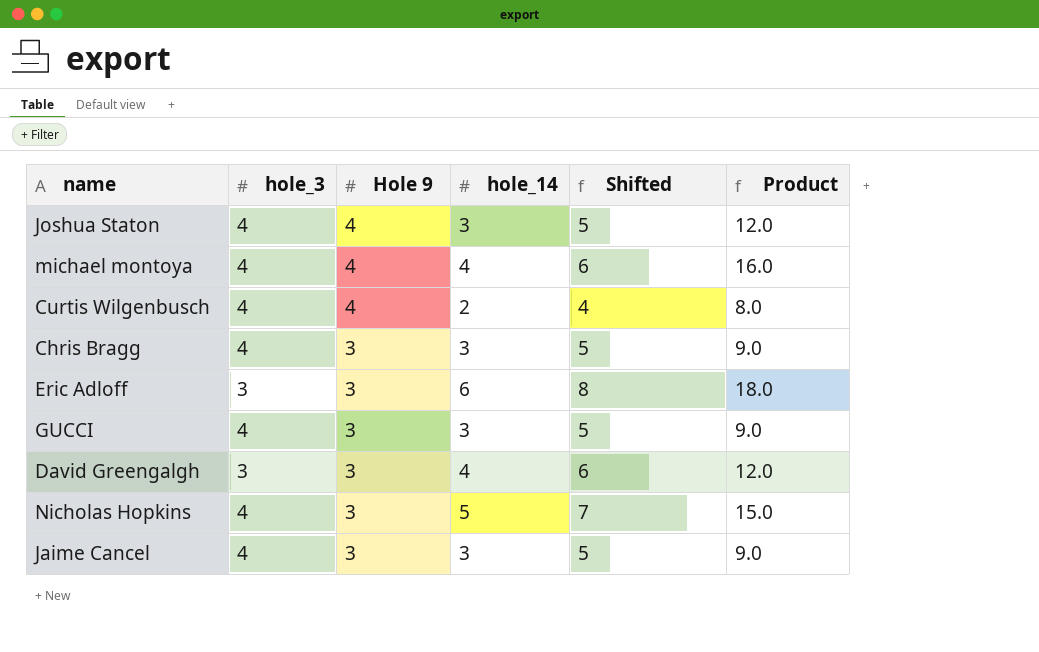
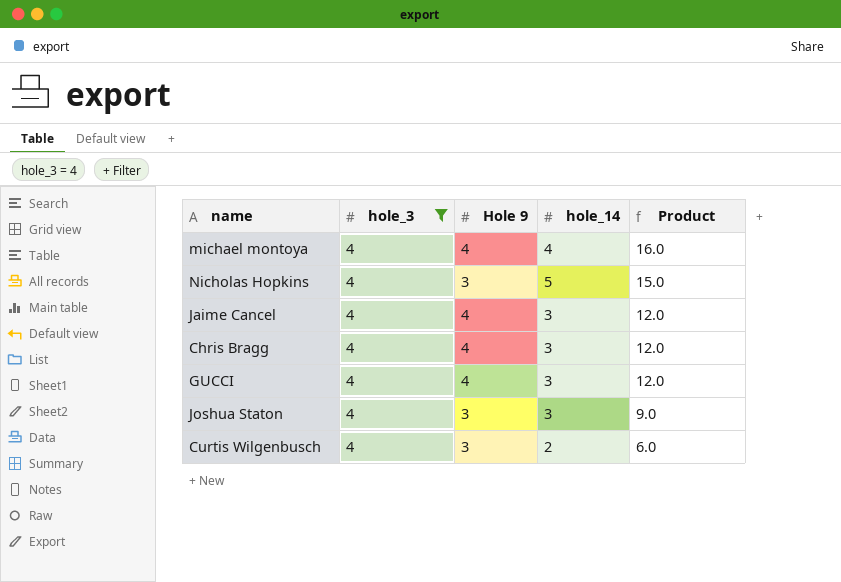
filter: none -> hole_3 = 4
row order: Hole 9 descending -> Product descending
column Shifted | formula: [hole_14] + 2 -> none
Jaime Cancel | Hole 9: 3 -> 4
Jaime Cancel | Product: 9.0 -> 12.0
Chris Bragg | Hole 9: 3 -> 4
Chris Bragg | Product: 9.0 -> 12.0
GUCCI | Hole 9: 3 -> 4
GUCCI | Product: 9.0 -> 12.0
Joshua Staton | Hole 9: 4 -> 3
Joshua Staton | Product: 12.0 -> 9.0
Curtis Wilgenbusch | Hole 9: 4 -> 3
Curtis Wilgenbusch | Product: 8.0 -> 6.0

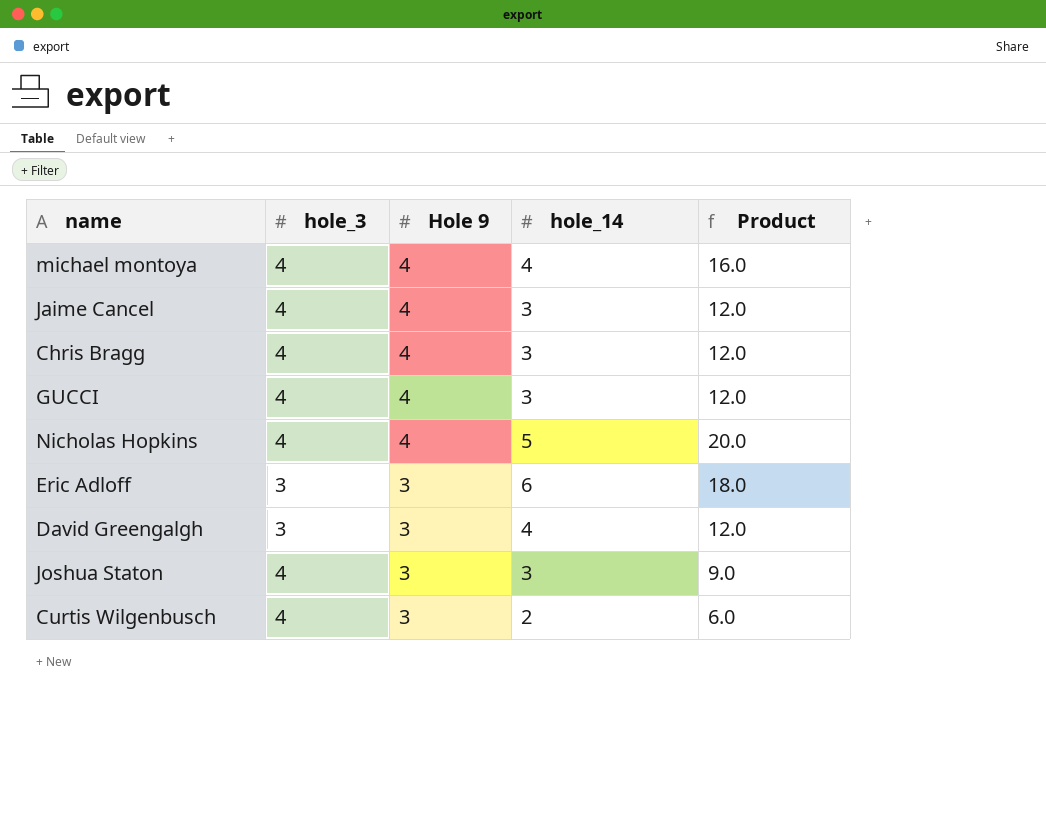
filter: hole_3 = 4 -> none
row order: Product descending -> Hole 9 descending
Nicholas Hopkins | Hole 9: 3 -> 4
Nicholas Hopkins | Product: 15.0 -> 20.0

